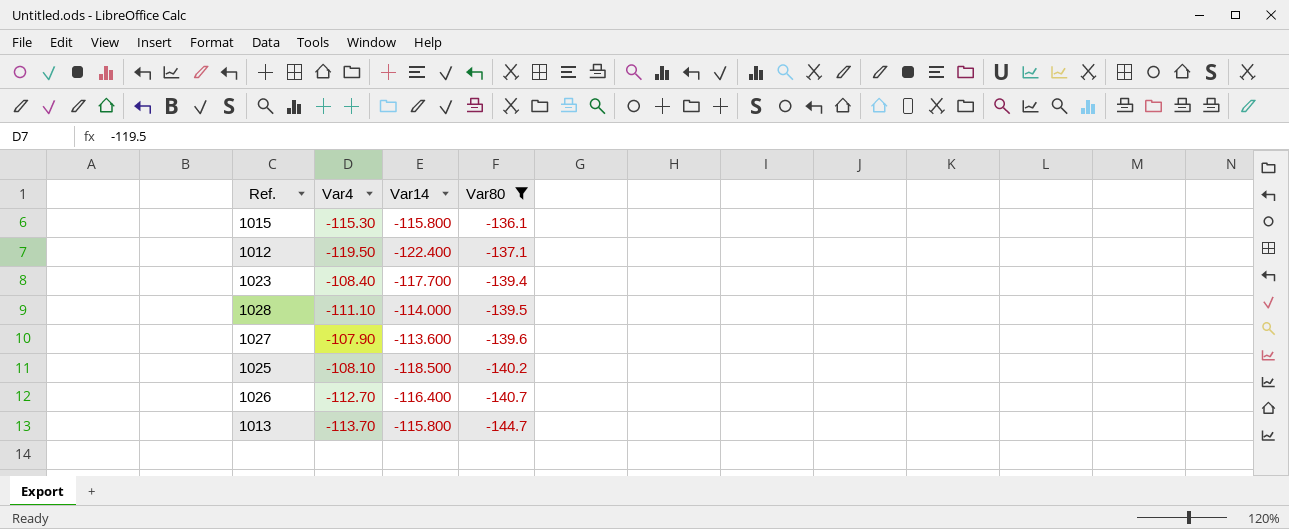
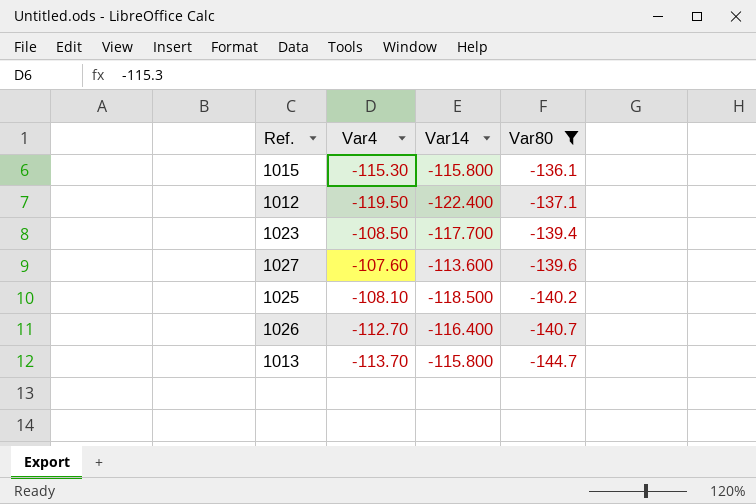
row 1028: -111.10 | -114.000 | -139.5 -> none
1023 | Var4: -108.40 -> -108.50
1027 | Var4: -107.90 -> -107.60

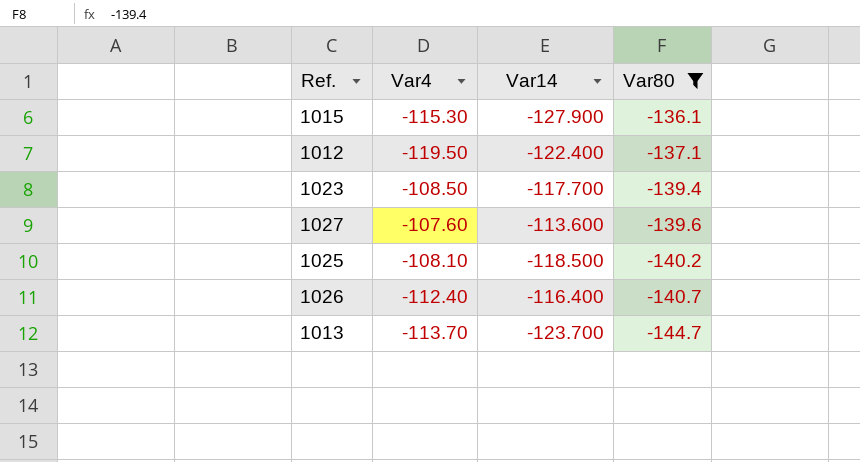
1015 | Var14: -115.800 -> -127.900
1026 | Var4: -112.70 -> -112.40
1013 | Var14: -115.800 -> -123.700

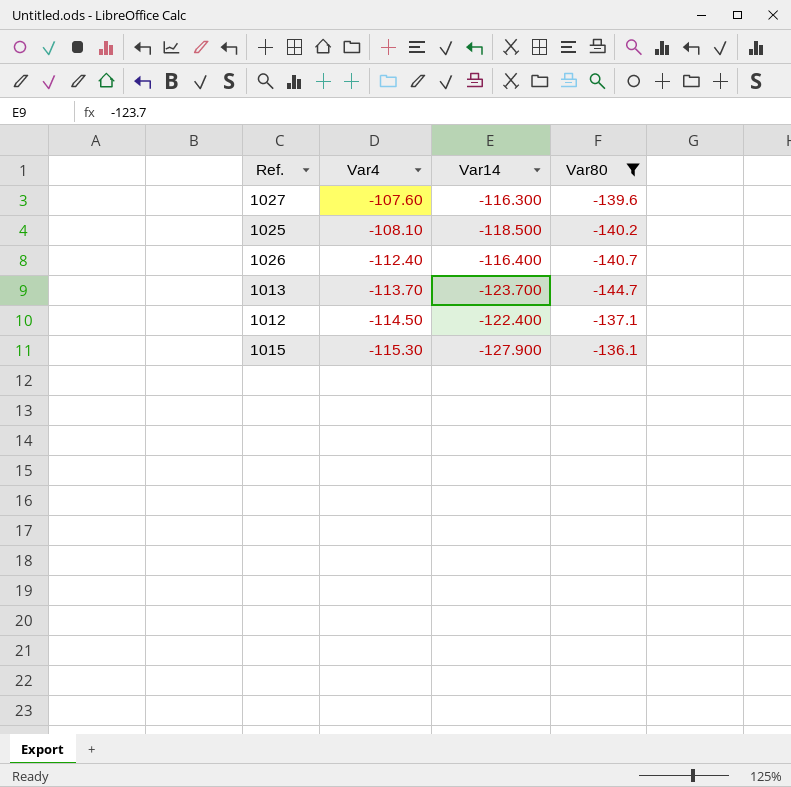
row order: Var80 descending -> Var4 descending
row 1023: -108.50 | -117.700 | -139.4 -> none
1027 | Var14: -113.600 -> -116.300
1012 | Var4: -119.50 -> -114.50

